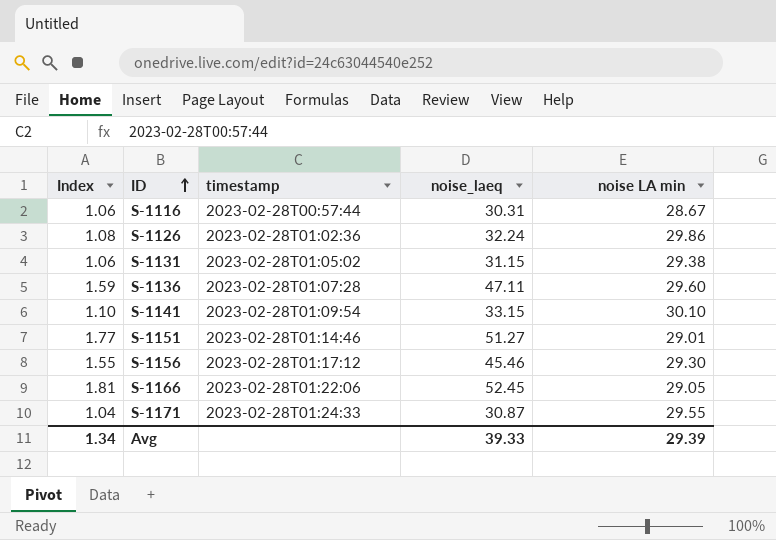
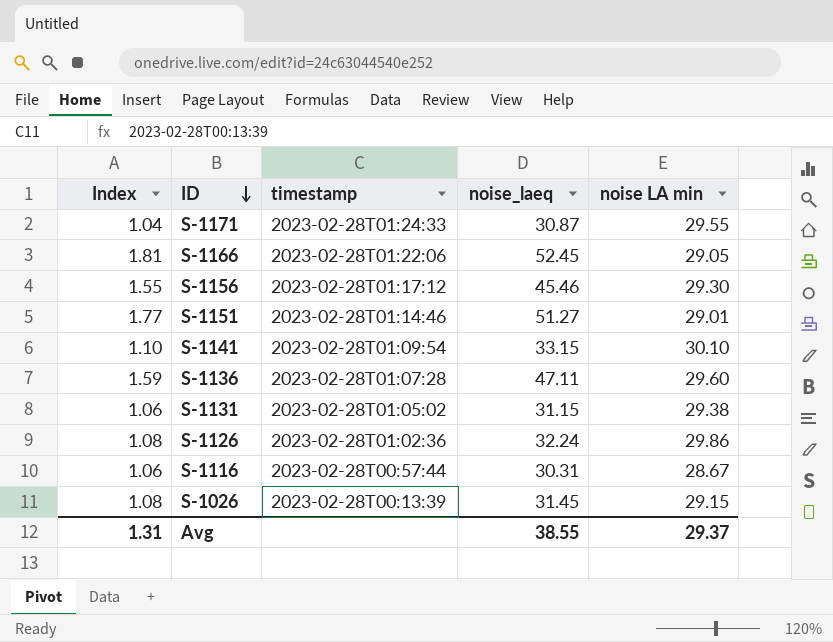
row order: ID ascending -> ID descending
row S-1026: none -> 1.08 | 2023-02-28T00:13:39 | 31.45 | 29.15
Avg | Index: 1.34 -> 1.31
Avg | noise_laeq: 39.33 -> 38.55
Avg | noise LA min: 29.39 -> 29.37

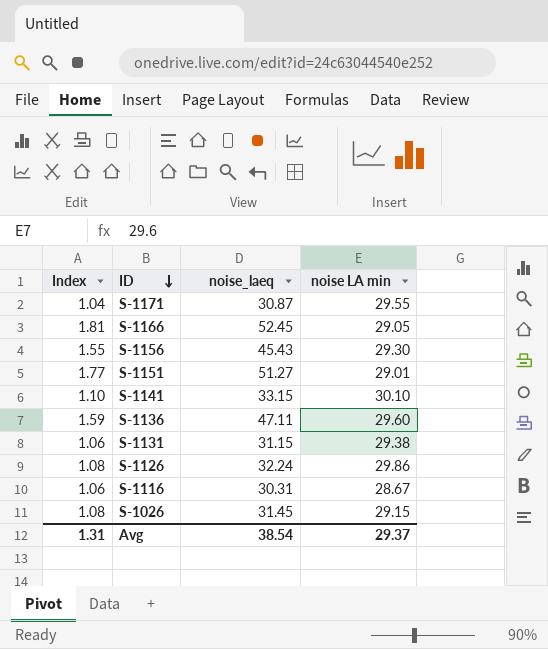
column timestamp | position: 3 -> none
S-1156 | noise_laeq: 45.46 -> 45.43
Avg | noise_laeq: 38.55 -> 38.54

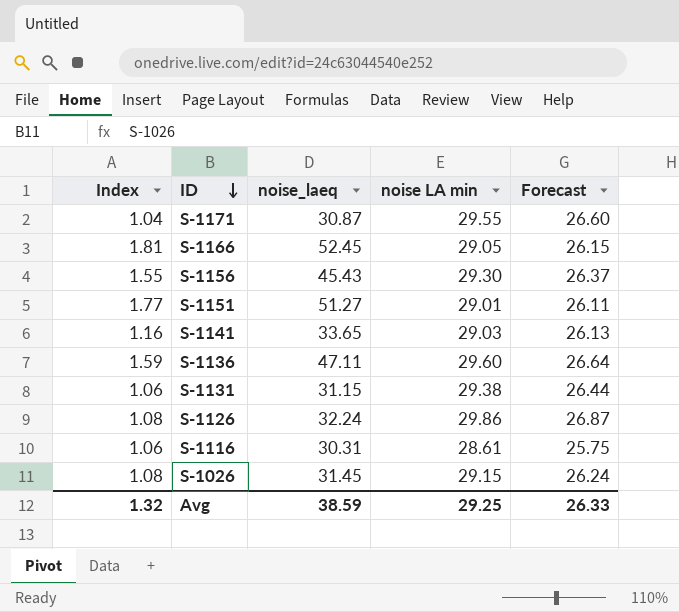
column Forecast | formula: none -> [noise LA min] * 0.9
S-1141 | Index: 1.10 -> 1.16
S-1141 | noise_laeq: 33.15 -> 33.65
S-1141 | noise LA min: 30.10 -> 29.03
S-1116 | noise LA min: 28.67 -> 28.61
Avg | Index: 1.31 -> 1.32
Avg | noise_laeq: 38.54 -> 38.59
Avg | noise LA min: 29.37 -> 29.25

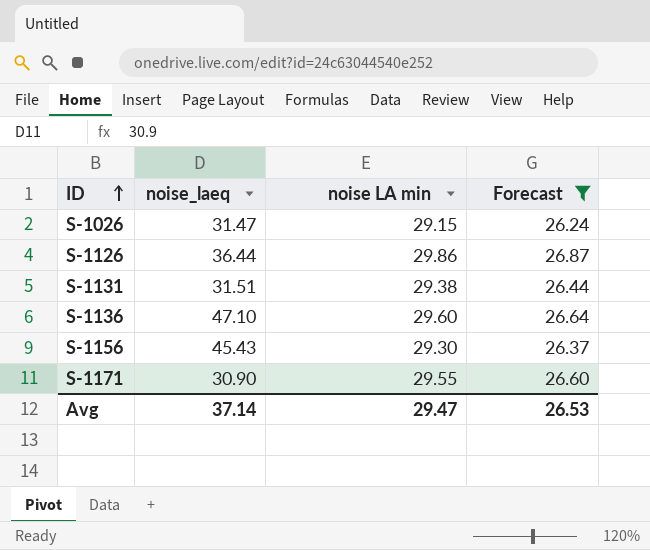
filter: none -> Forecast >= 26.24
row order: ID descending -> ID ascending
column Index | formula: [noise_laeq] / [noise LA min] -> none
S-1026 | noise_laeq: 31.45 -> 31.47
S-1126 | noise_laeq: 32.24 -> 36.44
S-1131 | noise_laeq: 31.15 -> 31.51
S-1136 | noise_laeq: 47.11 -> 47.10
S-1171 | noise_laeq: 30.87 -> 30.90
Avg | noise_laeq: 38.59 -> 37.14
Avg | noise LA min: 29.25 -> 29.47
Avg | Forecast: 26.33 -> 26.53

